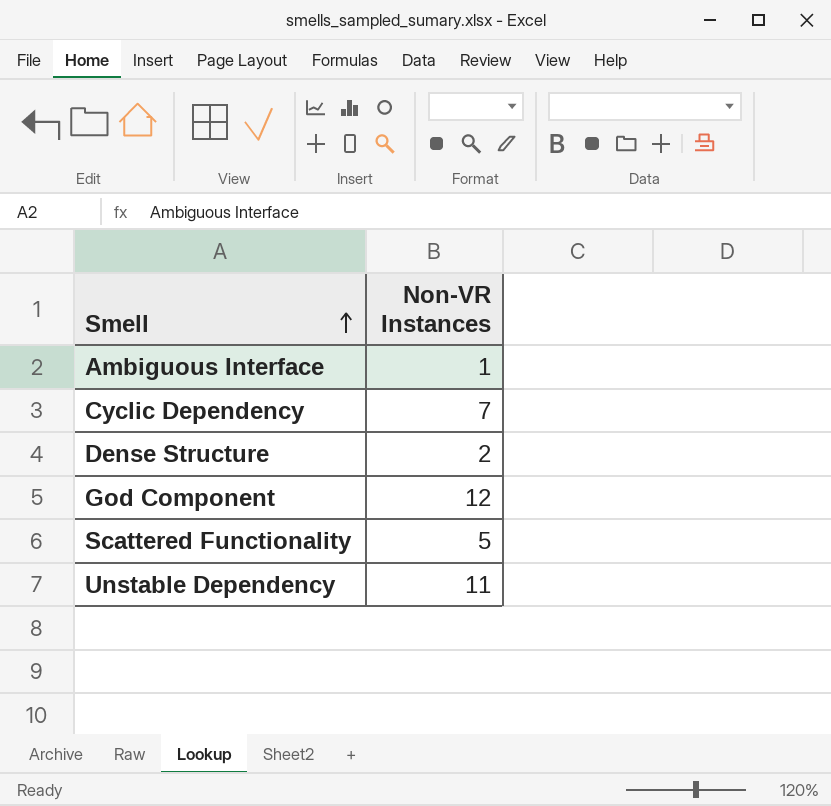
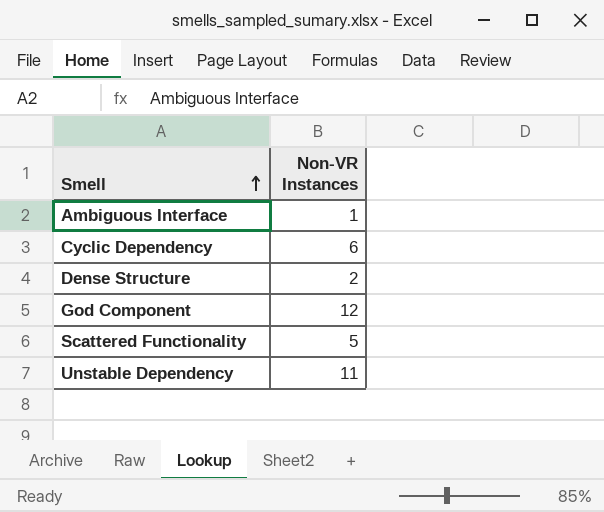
Cyclic Dependency | Non-VR Instances: 7 -> 6

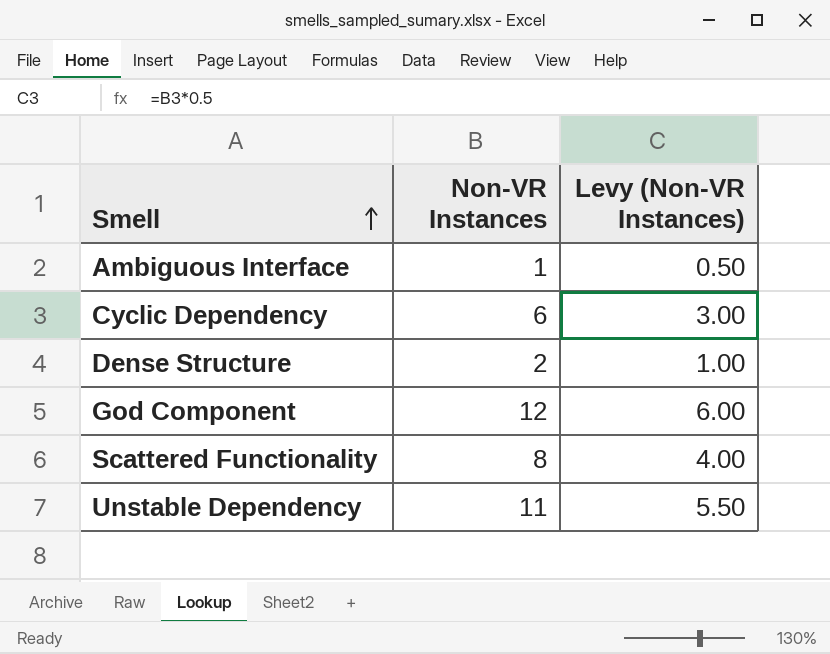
column Levy (Non-VR Instances) | formula: none -> [Non-VR Instances] * 0.5
Scattered Functionality | Non-VR Instances: 5 -> 8

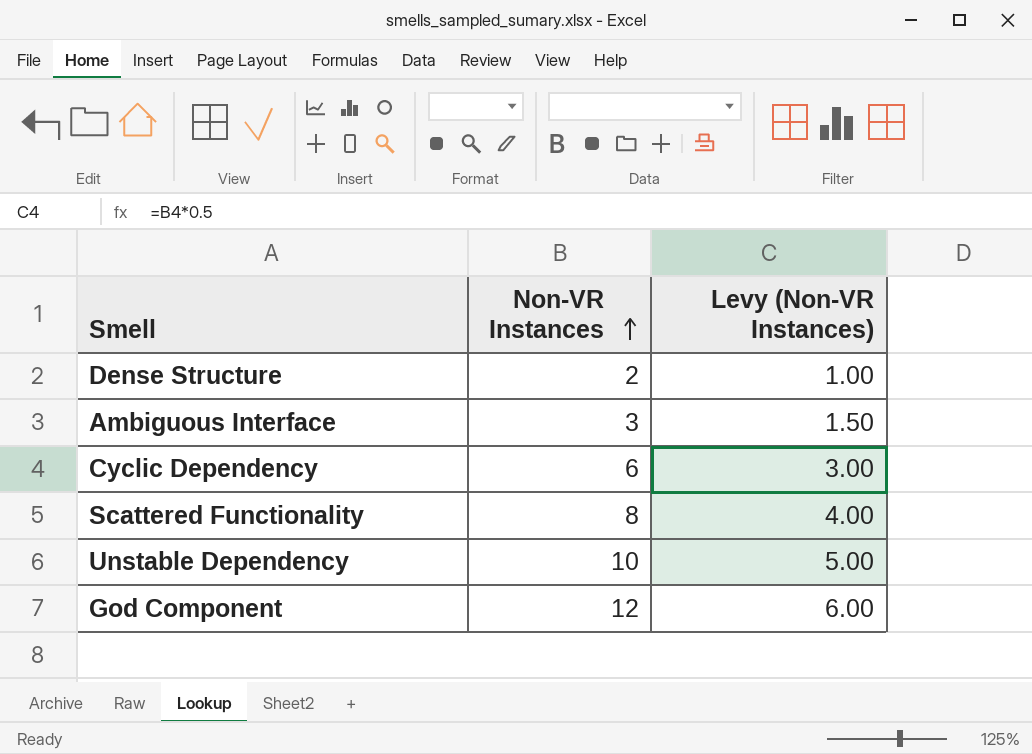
row order: Smell ascending -> Non-VR Instances ascending
Ambiguous Interface | Non-VR Instances: 1 -> 3
Ambiguous Interface | Levy (Non-VR Instances): 0.50 -> 1.50
Unstable Dependency | Non-VR Instances: 11 -> 10
Unstable Dependency | Levy (Non-VR Instances): 5.50 -> 5.00

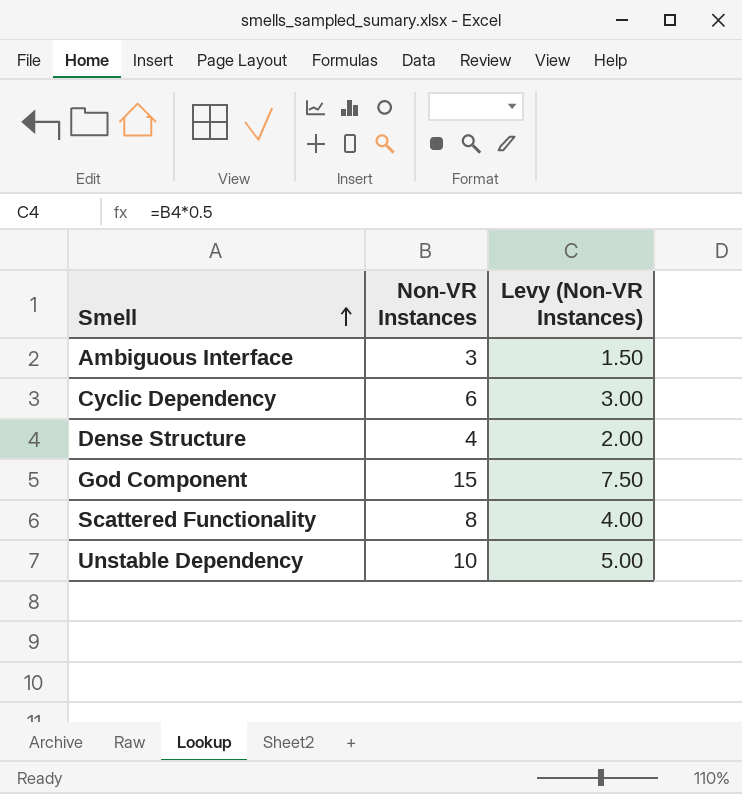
row order: Non-VR Instances ascending -> Smell ascending
Dense Structure | Non-VR Instances: 2 -> 4
Dense Structure | Levy (Non-VR Instances): 1.00 -> 2.00
God Component | Non-VR Instances: 12 -> 15
God Component | Levy (Non-VR Instances): 6.00 -> 7.50

